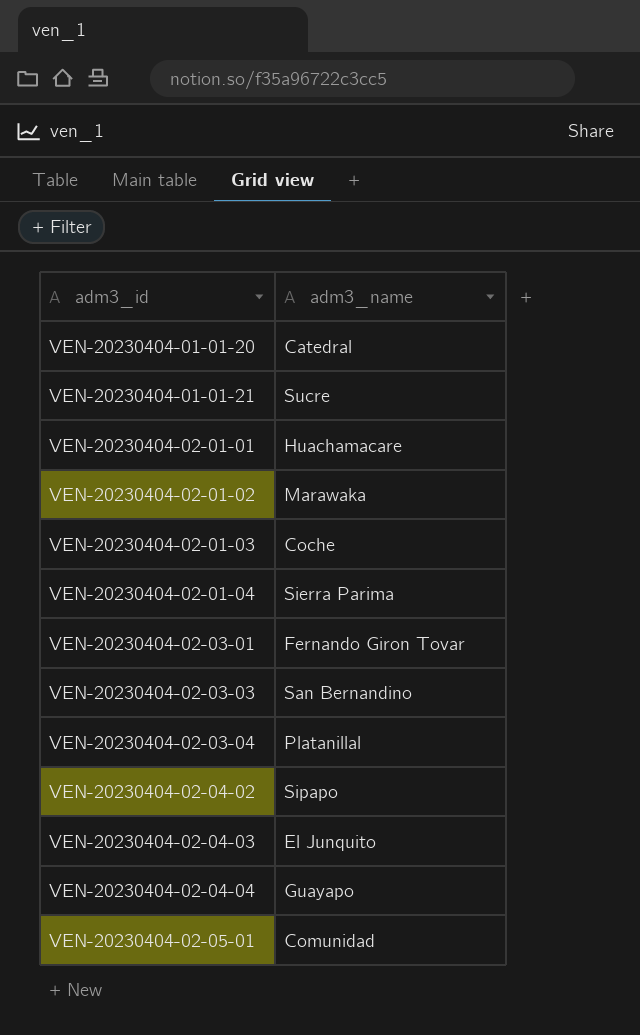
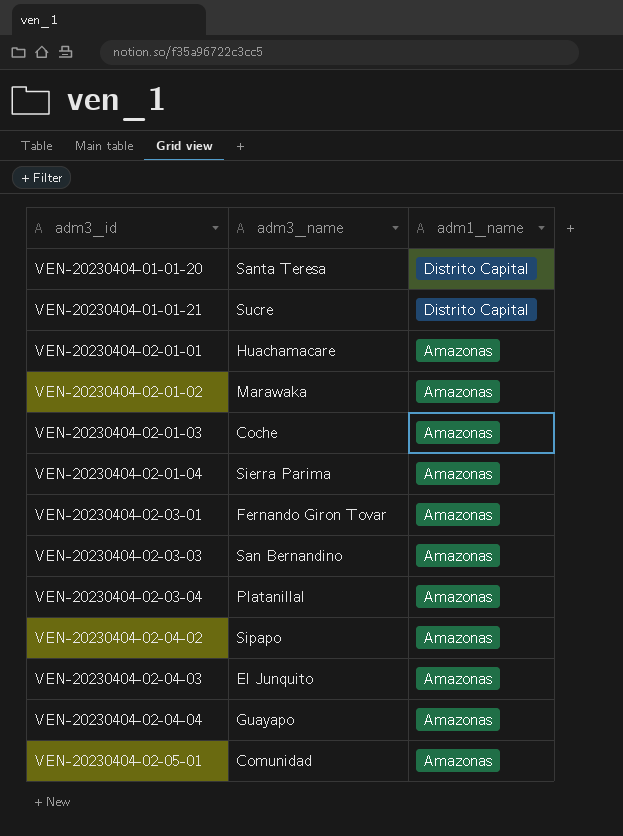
column adm1_name | position: none -> 3
VEN-20230404-01-01-20 | adm3_name: Catedral -> Santa Teresa

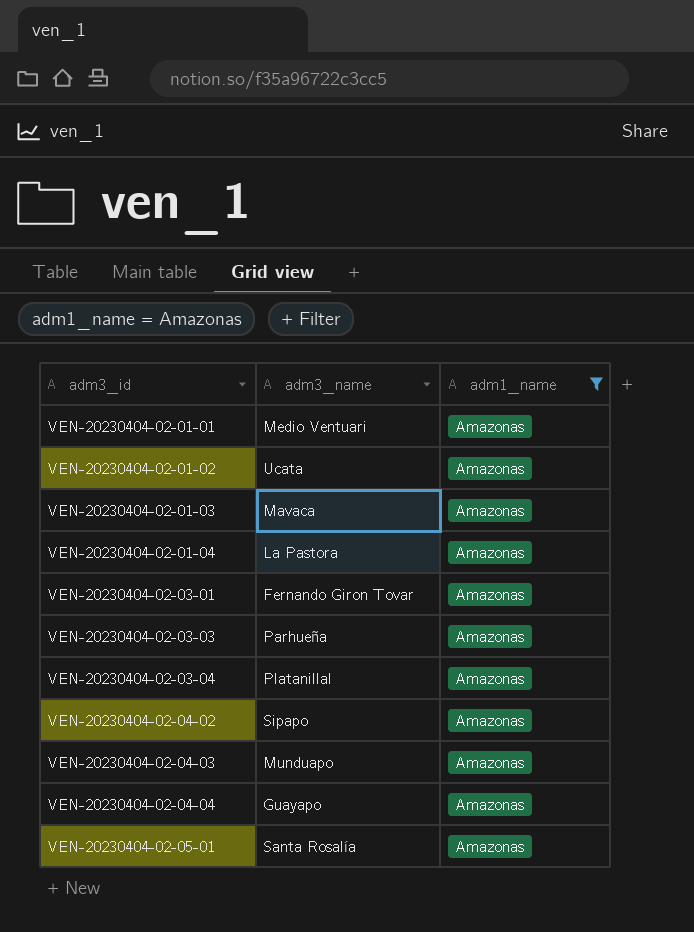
filter: none -> adm1_name = Amazonas
VEN-20230404-02-01-01 | adm3_name: Huachamacare -> Medio Ventuari
VEN-20230404-02-01-02 | adm3_name: Marawaka -> Ucata
VEN-20230404-02-01-03 | adm3_name: Coche -> Mavaca
VEN-20230404-02-01-04 | adm3_name: Sierra Parima -> La Pastora
VEN-20230404-02-03-03 | adm3_name: San Bernandino -> Parhueña
VEN-20230404-02-04-03 | adm3_name: El Junquito -> Munduapo
VEN-20230404-02-05-01 | adm3_name: Comunidad -> Santa Rosalía

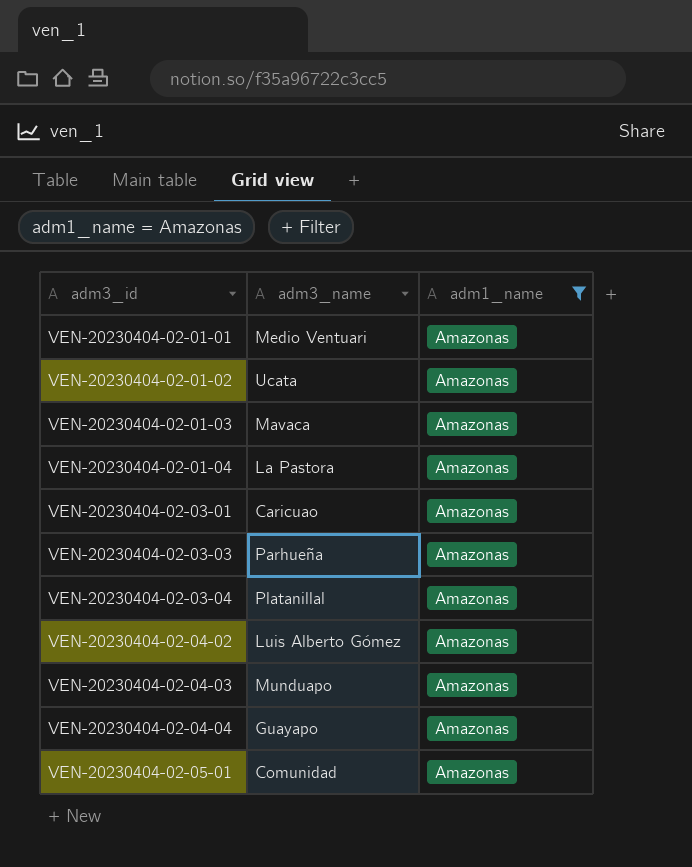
VEN-20230404-02-03-01 | adm3_name: Fernando Giron Tovar -> Caricuao
VEN-20230404-02-04-02 | adm3_name: Sipapo -> Luis Alberto Gómez
VEN-20230404-02-05-01 | adm3_name: Santa Rosalía -> Comunidad

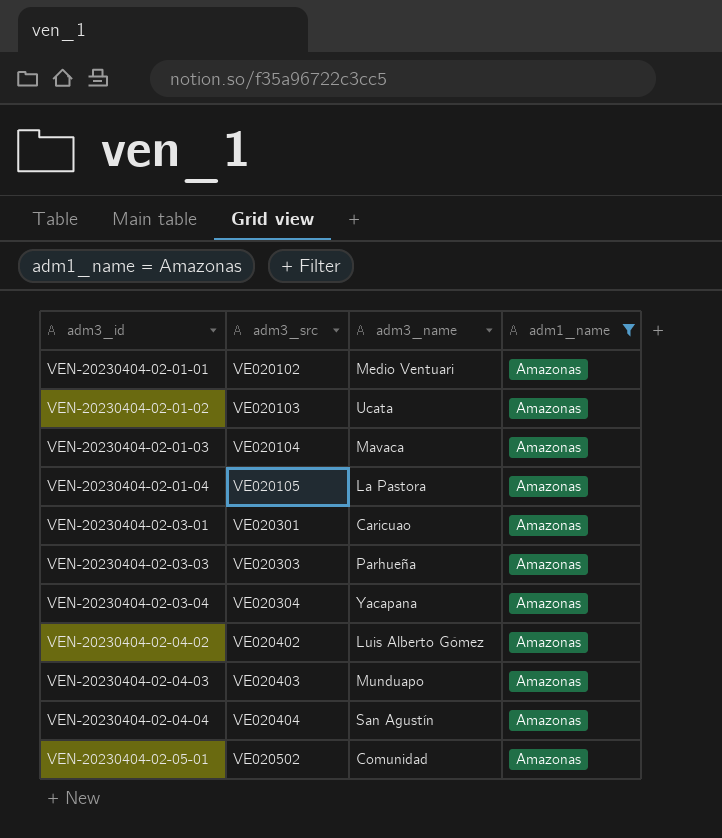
column adm3_src | position: none -> 2
VEN-20230404-02-03-04 | adm3_name: Platanillal -> Yacapana
VEN-20230404-02-04-04 | adm3_name: Guayapo -> San Agustín

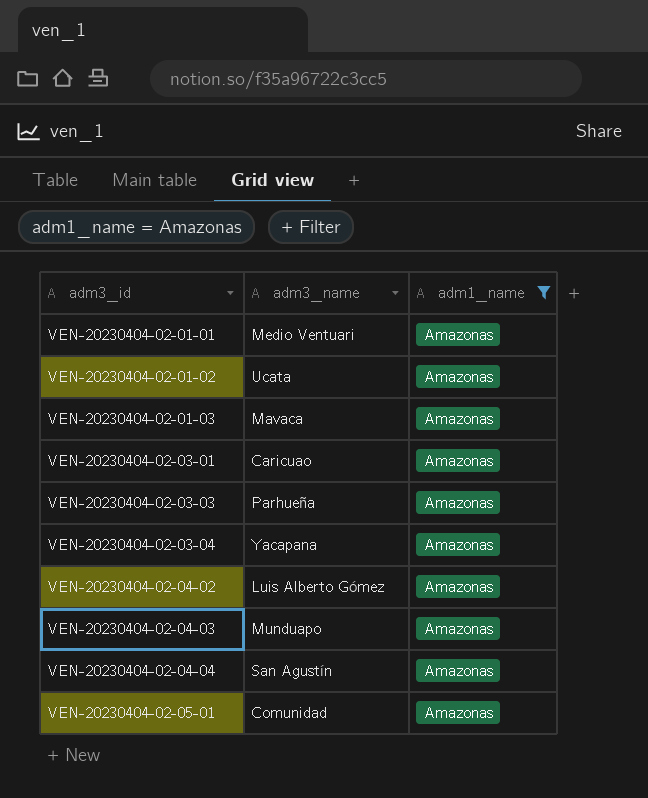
column adm3_src | position: 2 -> none
row VEN-20230404-02-01-04: VE020105 | La Pastora | Amazonas -> none

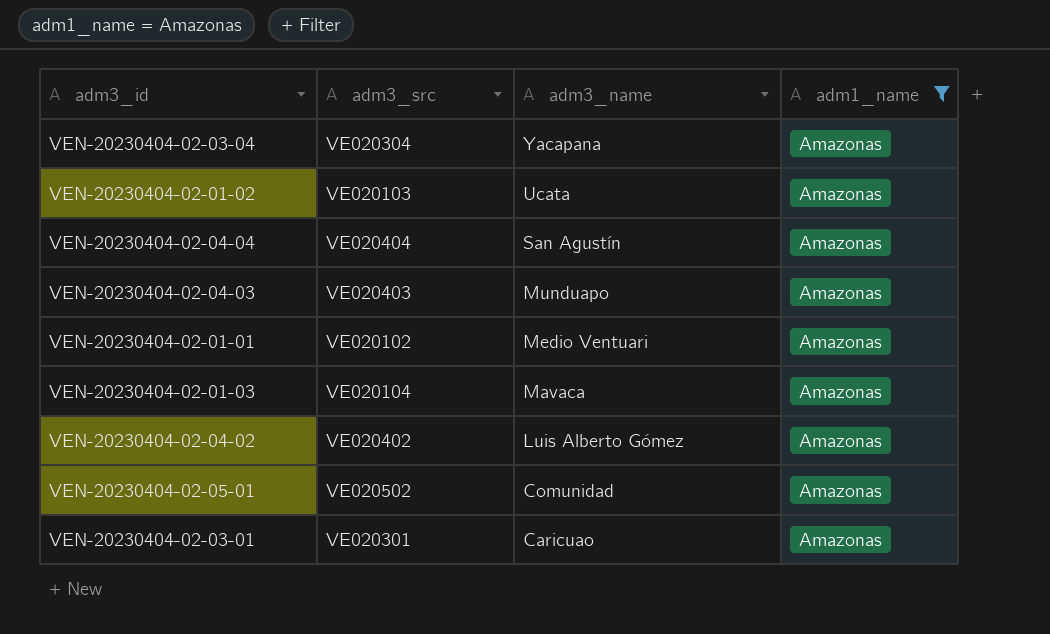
row order: adm3_id ascending -> adm3_name descending
column adm3_src | position: none -> 2
row VEN-20230404-02-03-03: Parhueña | Amazonas -> none

